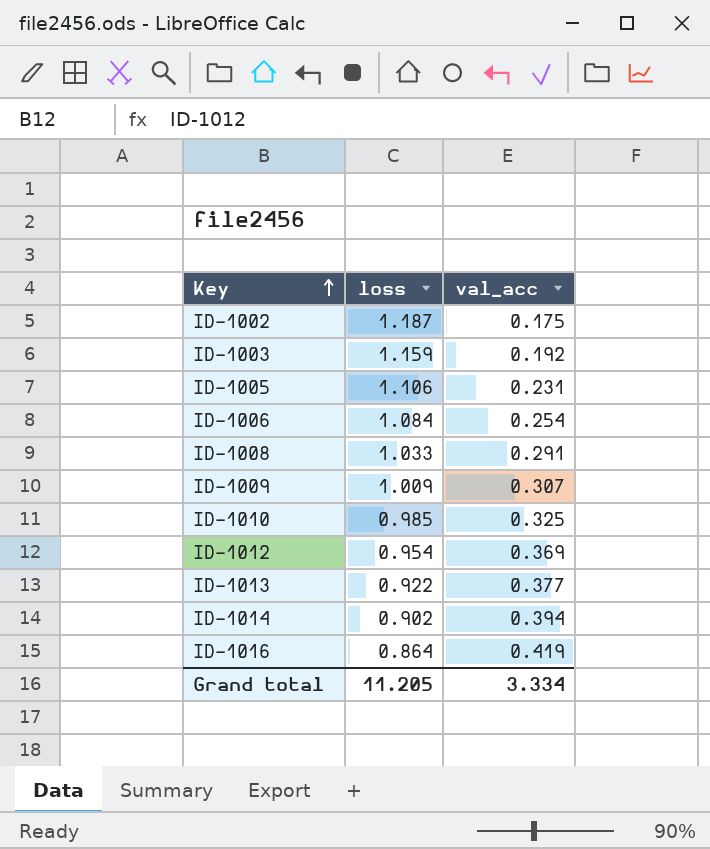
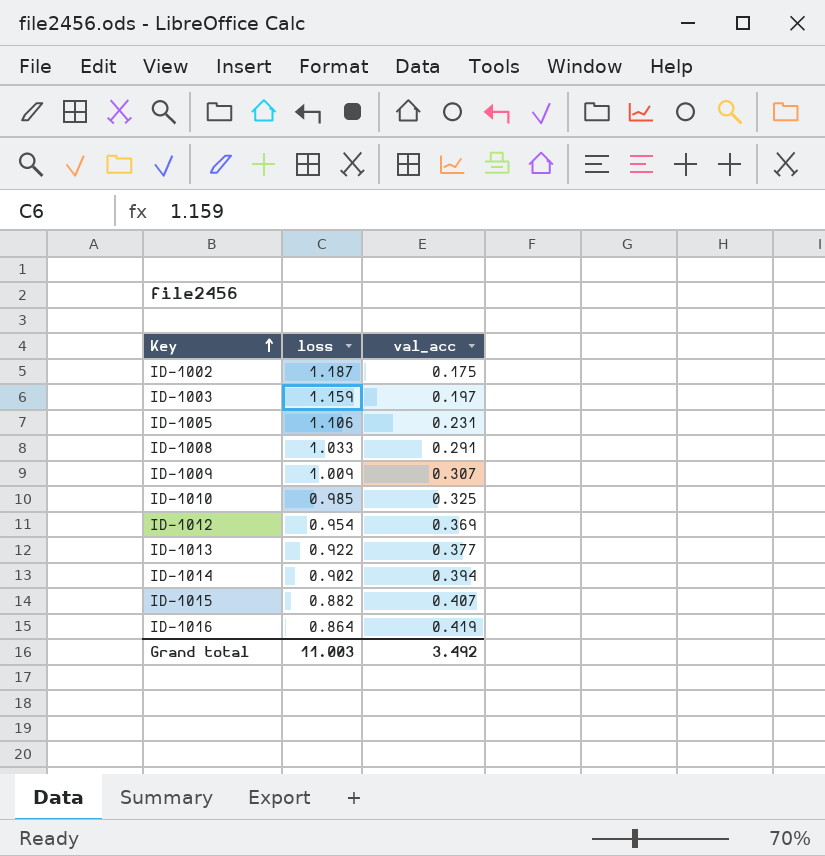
row ID-1006: 1.084 | 0.254 -> none
ID-1003 | val_acc: 0.192 -> 0.197
row ID-1015: none -> 0.882 | 0.407
Grand total | loss: 11.205 -> 11.003
Grand total | val_acc: 3.334 -> 3.492

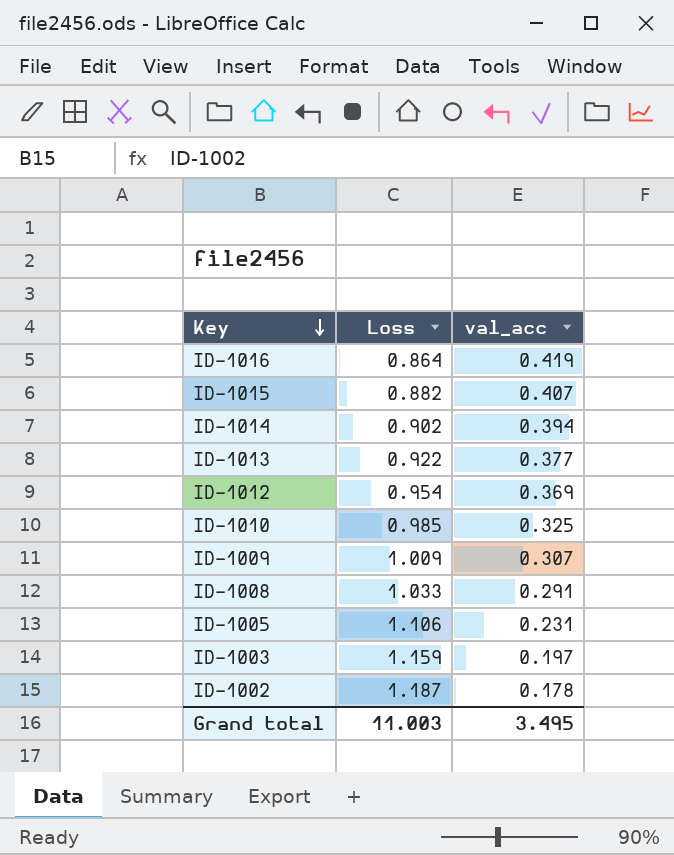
row order: Key ascending -> Key descending
column name: loss -> Loss
ID-1002 | val_acc: 0.175 -> 0.178
Grand total | val_acc: 3.492 -> 3.495

